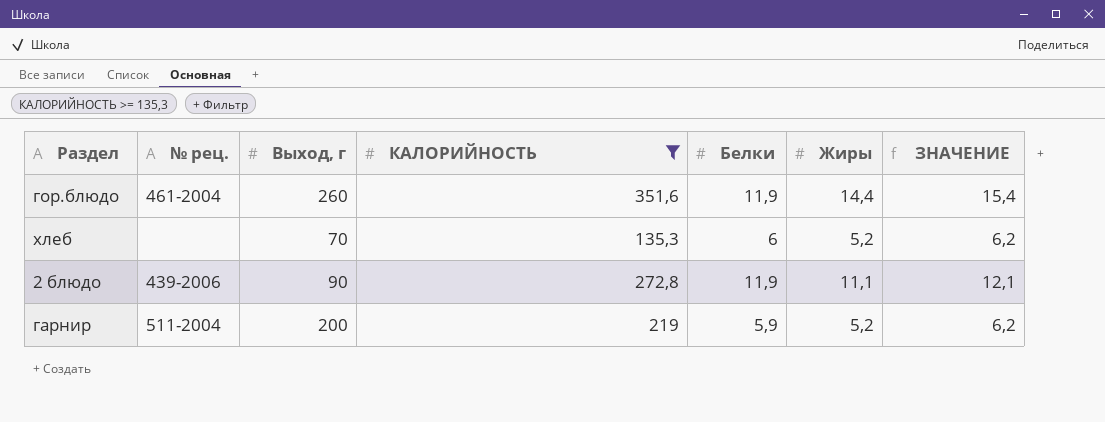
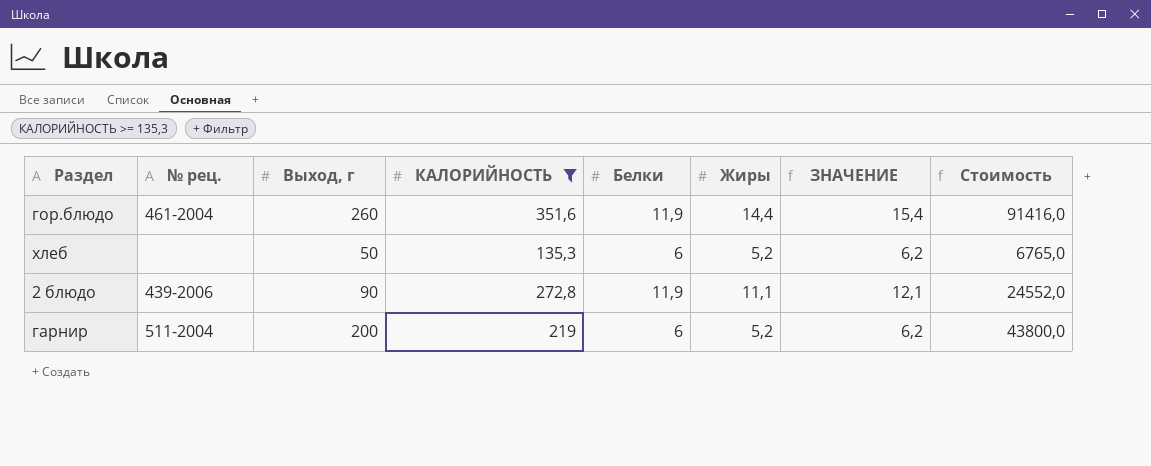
column Стоимость | formula: none -> [Выход, г] * [КАЛОРИЙНОСТЬ]
хлеб | Выход, г: 70 -> 50
гарнир | Белки: 5,9 -> 6

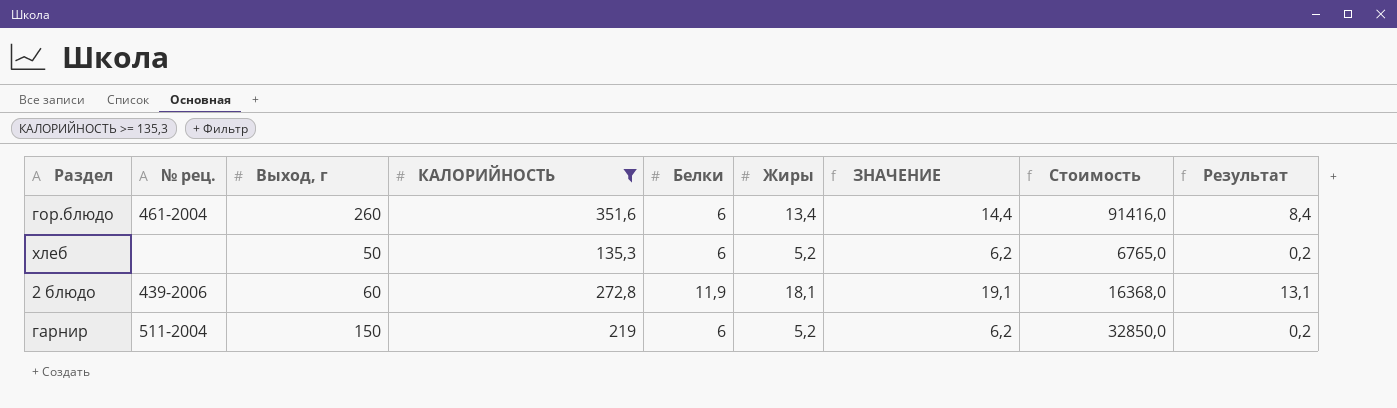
column Результат | formula: none -> [Жиры] - 5
гор.блюдо | Белки: 11,9 -> 6
гор.блюдо | Жиры: 14,4 -> 13,4
гор.блюдо | ЗНАЧЕНИЕ: 15,4 -> 14,4
2 блюдо | Выход, г: 90 -> 60
2 блюдо | Жиры: 11,1 -> 18,1
2 блюдо | ЗНАЧЕНИЕ: 12,1 -> 19,1
2 блюдо | Стоимость: 24552,0 -> 16368,0
гарнир | Выход, г: 200 -> 150
гарнир | Стоимость: 43800,0 -> 32850,0

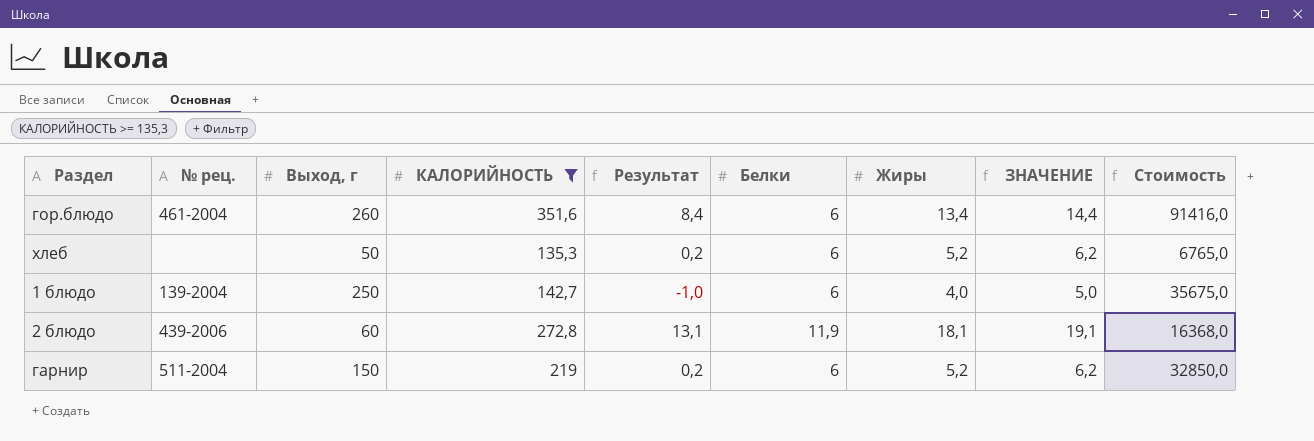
column Результат | position: 9 -> 5
row 1 блюдо: none -> 139-2004 | 250 | 142,7 | -1,0 | 6 | 4,0 | 5,0 | 35675,0

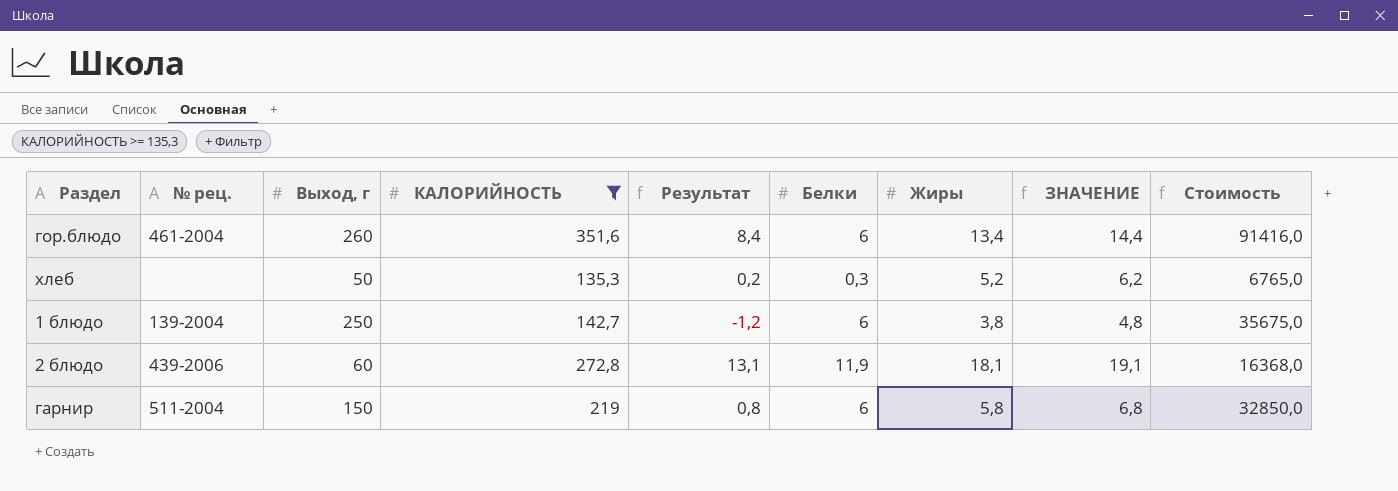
хлеб | Белки: 6 -> 0,3
1 блюдо | Результат: -1,0 -> -1,2
1 блюдо | Жиры: 4,0 -> 3,8
1 блюдо | ЗНАЧЕНИЕ: 5,0 -> 4,8
гарнир | Результат: 0,2 -> 0,8
гарнир | Жиры: 5,2 -> 5,8
гарнир | ЗНАЧЕНИЕ: 6,2 -> 6,8

